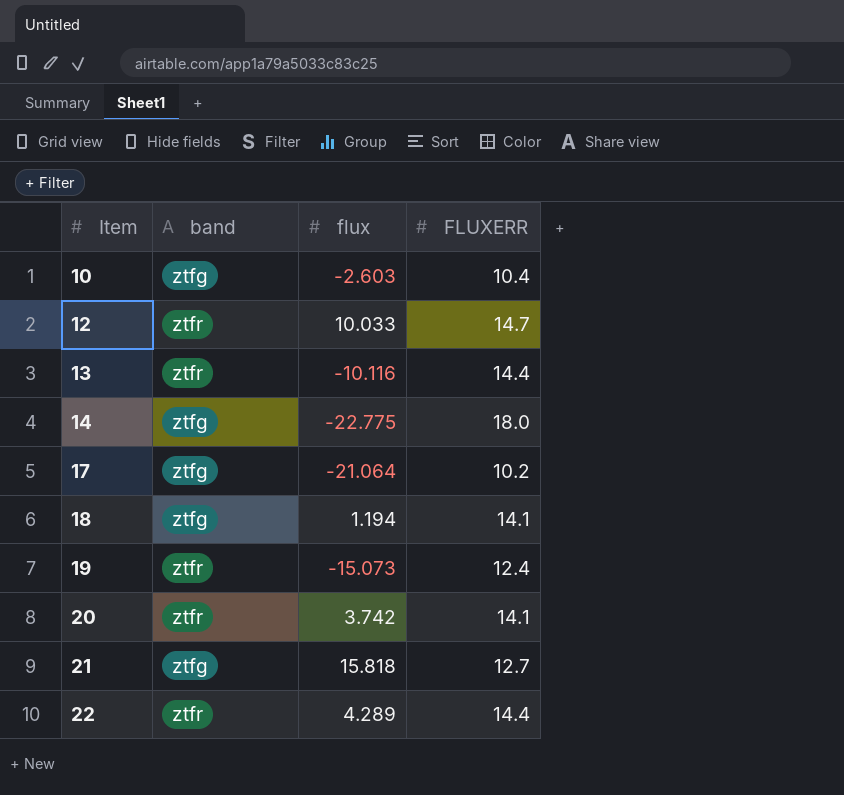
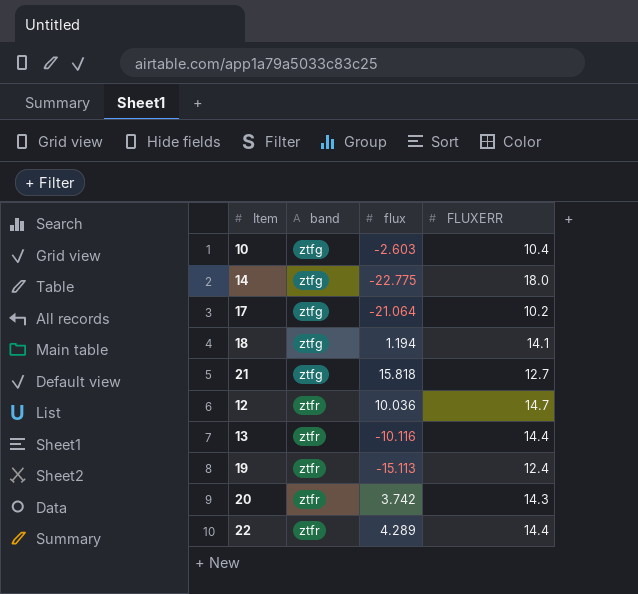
row order: Item ascending -> band ascending
12 | flux: 10.033 -> 10.036
19 | flux: -15.073 -> -15.113
20 | FLUXERR: 14.1 -> 14.3

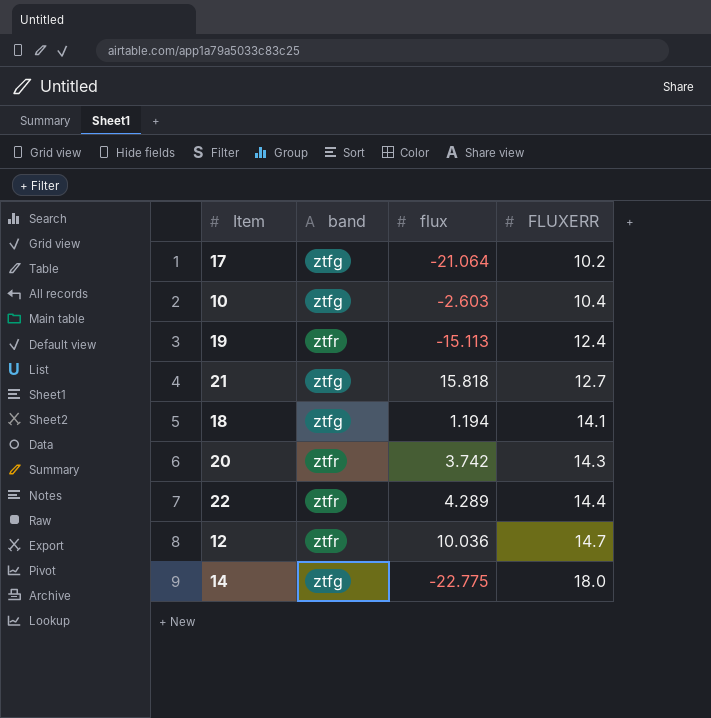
row order: band ascending -> FLUXERR ascending
row 13: ztfr | -10.116 | 14.4 -> none

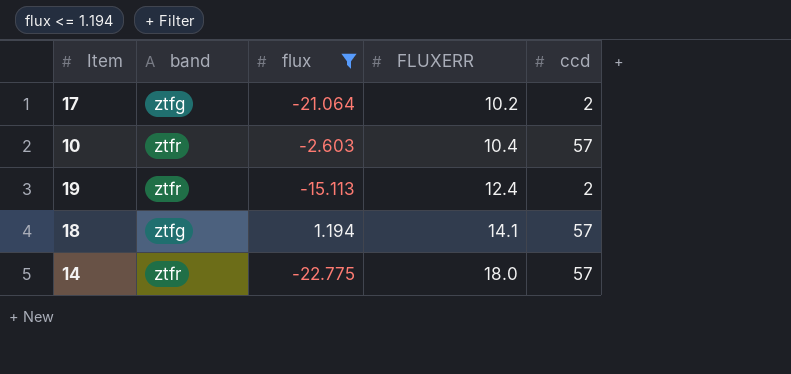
filter: none -> flux <= 1.194
column ccd | position: none -> 5
10 | band: ztfg -> ztfr
14 | band: ztfg -> ztfr

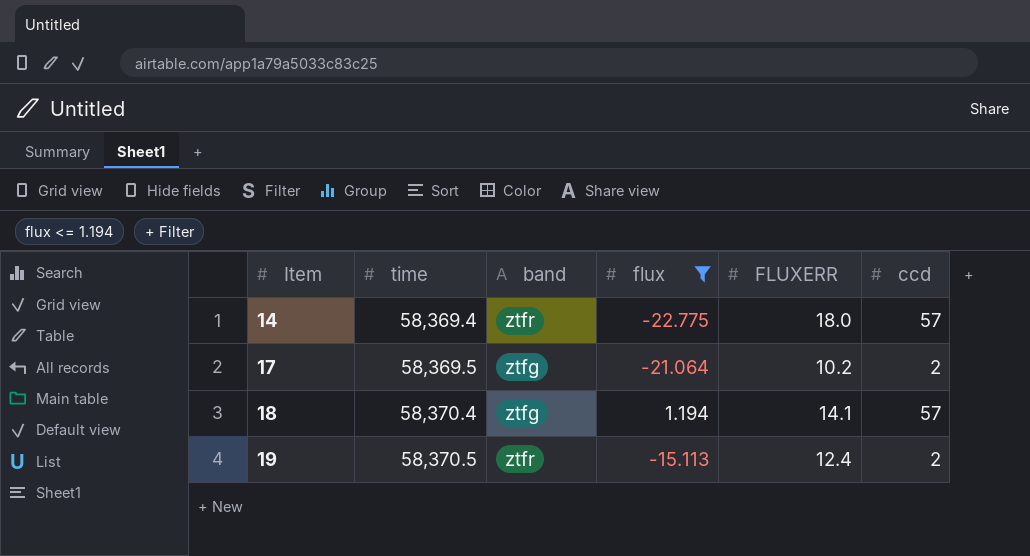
row order: FLUXERR ascending -> Item ascending
column time | position: none -> 2
row 10: ztfr | -2.603 | 10.4 | 57 -> none

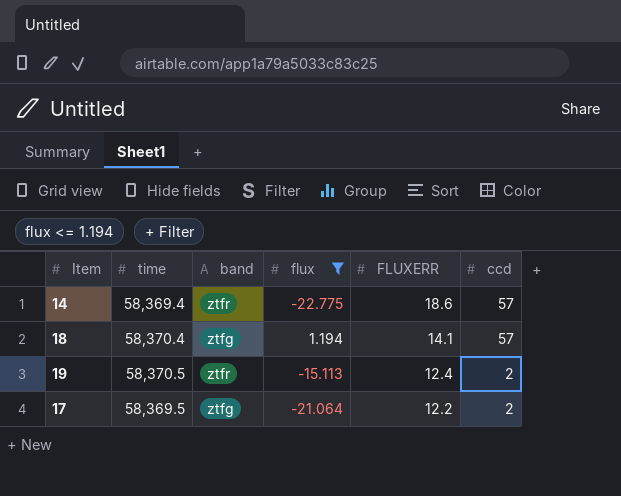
row order: Item ascending -> FLUXERR descending
14 | FLUXERR: 18.0 -> 18.6
17 | FLUXERR: 10.2 -> 12.2

